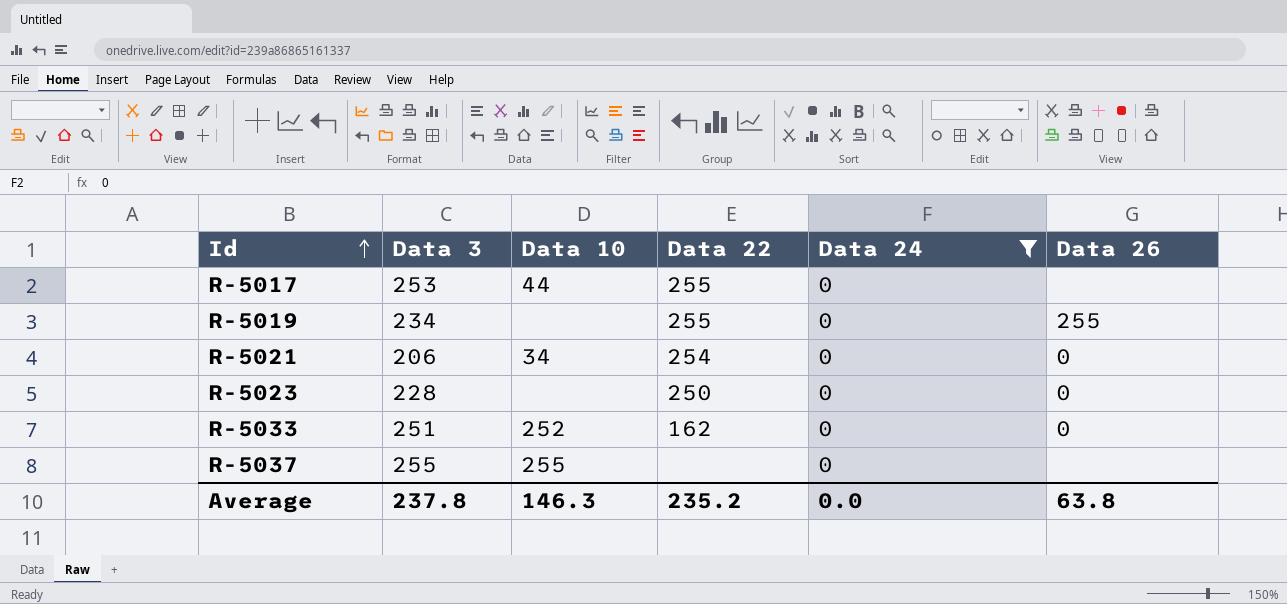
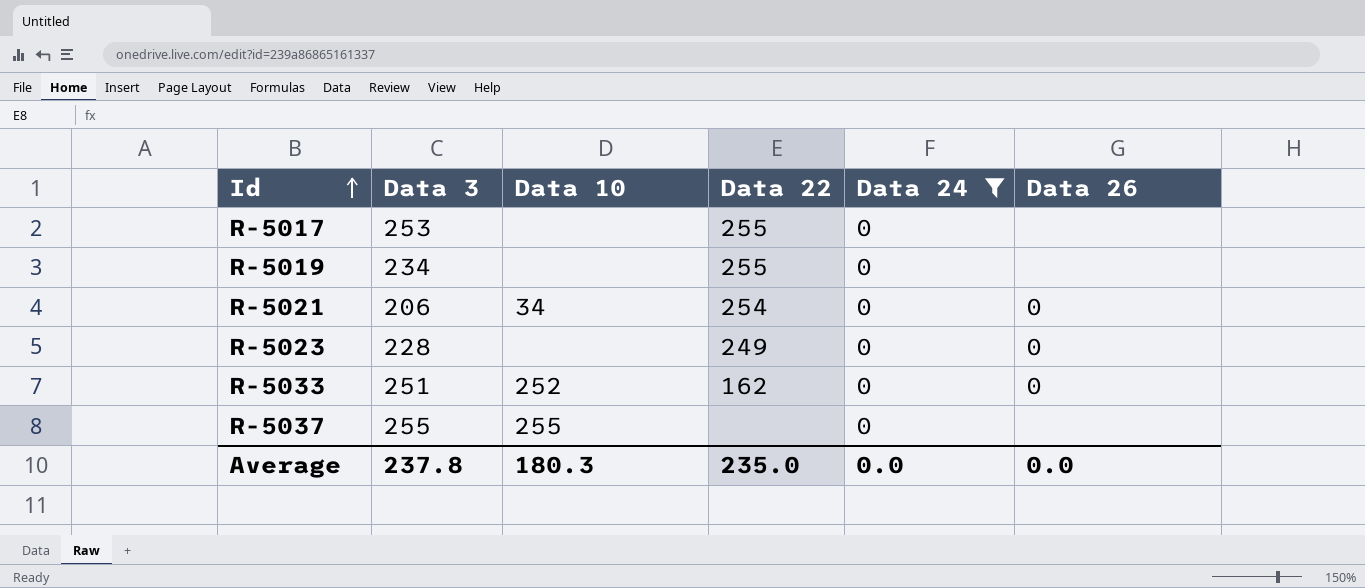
R-5017 | Data 10: 44 -> none
R-5019 | Data 26: 255 -> none
R-5023 | Data 22: 250 -> 249
Average | Data 10: 146.3 -> 180.3
Average | Data 22: 235.2 -> 235.0
Average | Data 26: 63.8 -> 0.0

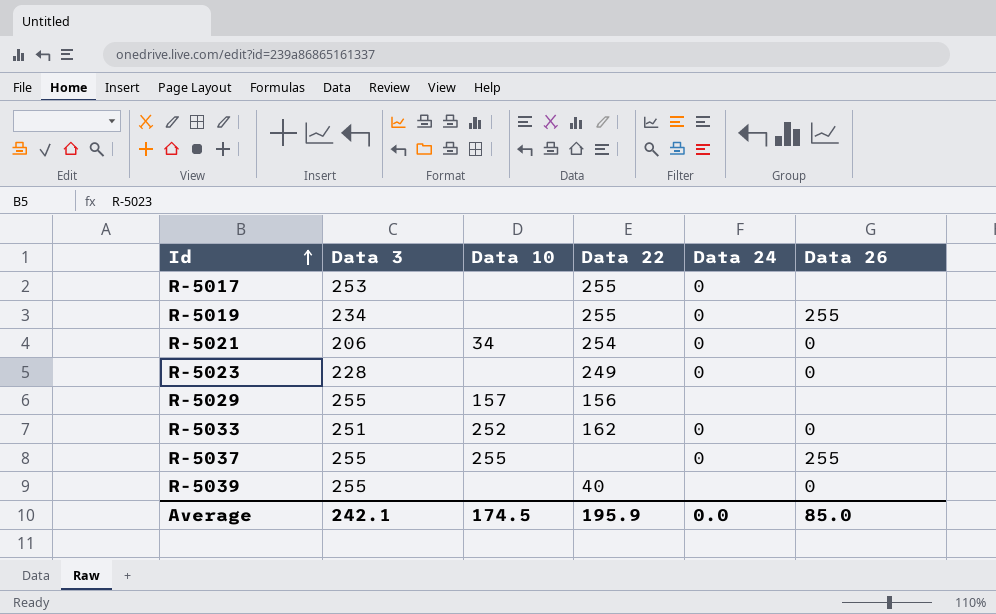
filter: Data 24 = 0 -> none
R-5019 | Data 26: none -> 255
R-5037 | Data 26: none -> 255
Average | Data 3: 237.8 -> 242.1
Average | Data 10: 180.3 -> 174.5
Average | Data 22: 235.0 -> 195.9
Average | Data 26: 0.0 -> 85.0

